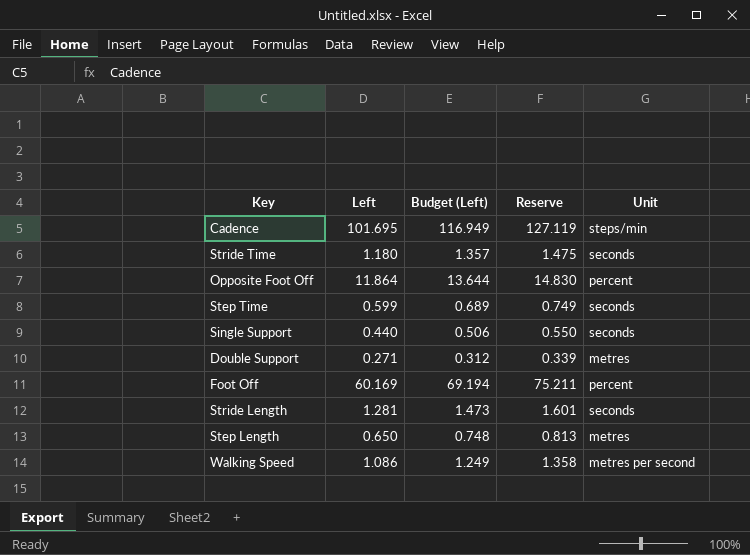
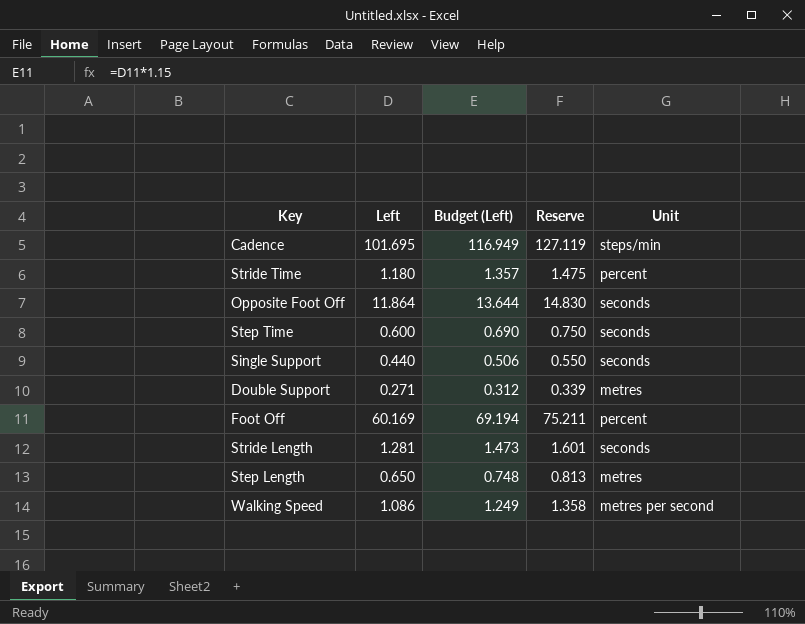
Stride Time | Unit: seconds -> percent
Opposite Foot Off | Unit: percent -> seconds
Step Time | Left: 0.599 -> 0.600
Step Time | Budget (Left): 0.689 -> 0.690
Step Time | Reserve: 0.749 -> 0.750

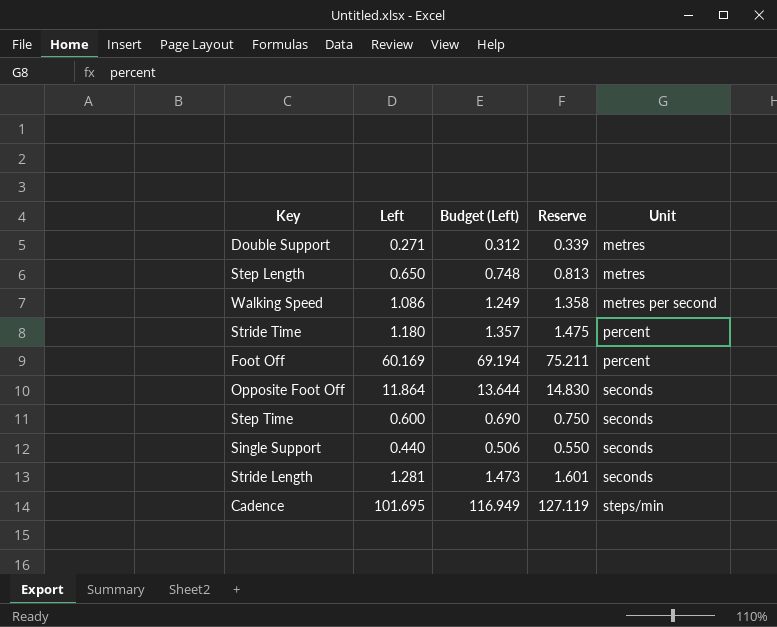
row order: none -> Unit ascending

